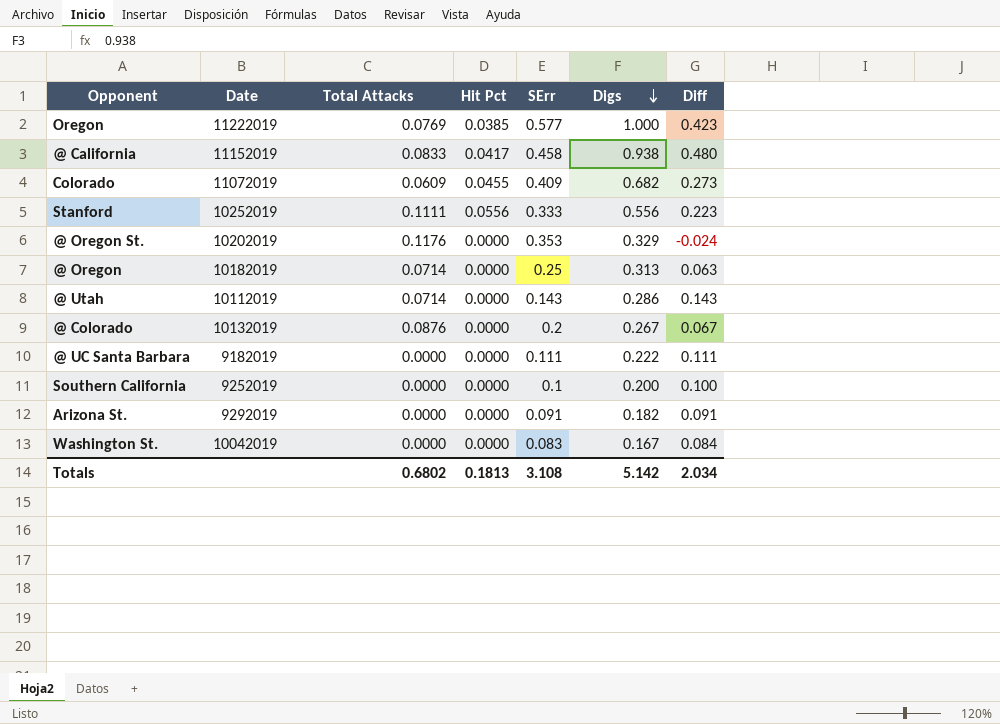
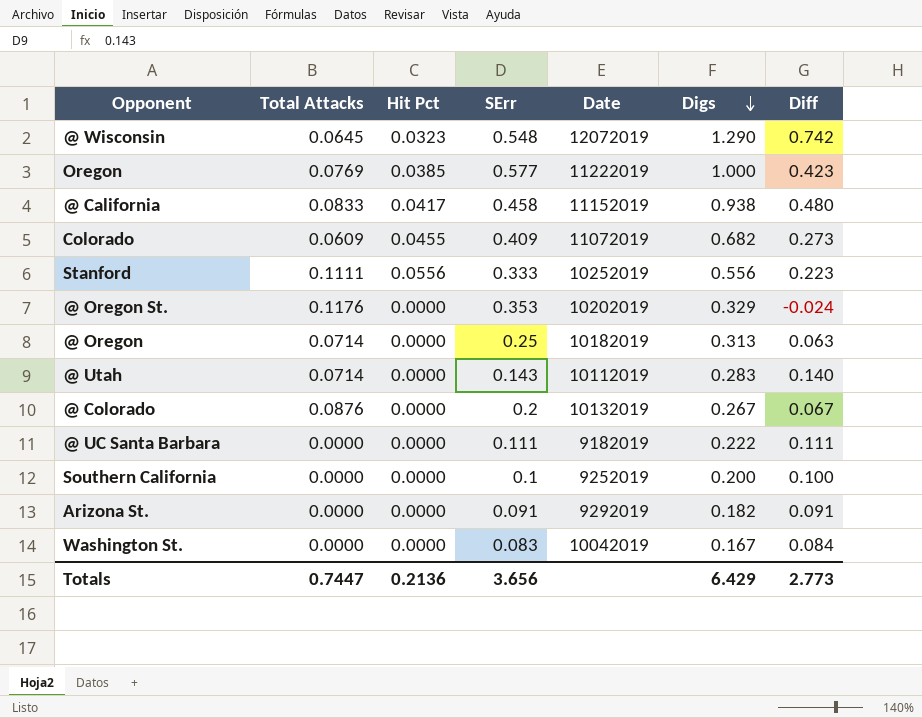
column Date | position: 2 -> 5
row @ Wisconsin: none -> 0.0645 | 0.0323 | 0.548 | 12072019 | 1.290 | 0.742
@ Utah | Digs: 0.286 -> 0.283
@ Utah | Diff: 0.143 -> 0.140
Totals | Total Attacks: 0.6802 -> 0.7447
Totals | Hit Pct: 0.1813 -> 0.2136
Totals | SErr: 3.108 -> 3.656
Totals | Digs: 5.142 -> 6.429
Totals | Diff: 2.034 -> 2.773

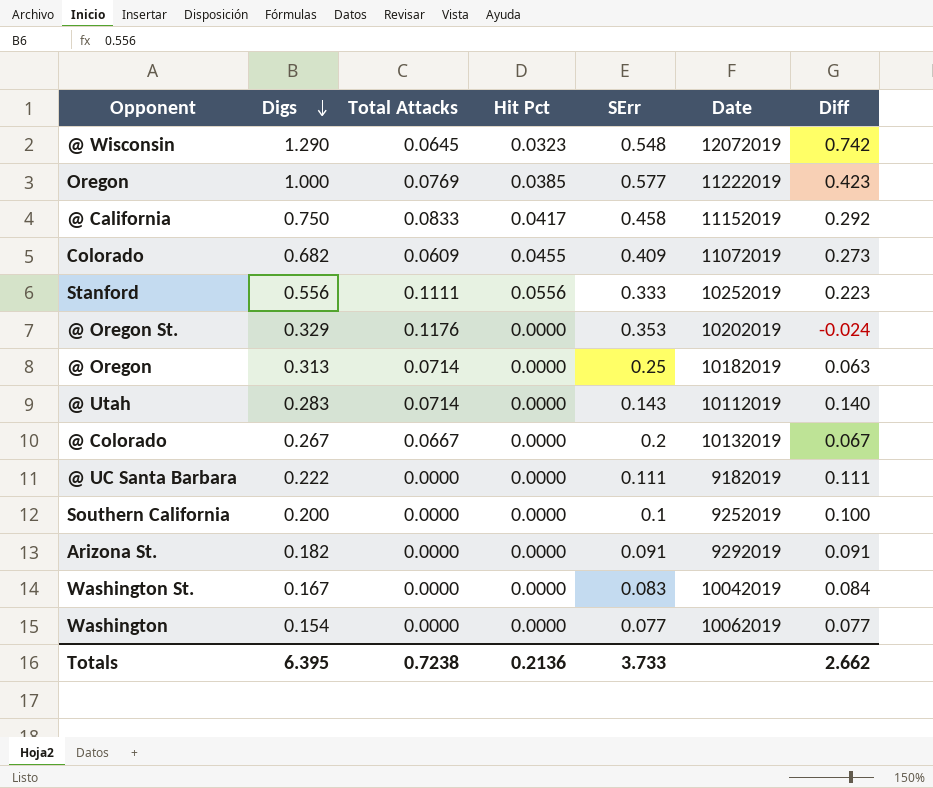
column Digs | position: 6 -> 2
@ California | Digs: 0.938 -> 0.750
@ California | Diff: 0.480 -> 0.292
@ Colorado | Total Attacks: 0.0876 -> 0.0667
row Washington: none -> 0.154 | 0.0000 | 0.0000 | 0.077 | 10062019 | 0.077
Totals | Digs: 6.429 -> 6.395
Totals | Total Attacks: 0.7447 -> 0.7238
Totals | SErr: 3.656 -> 3.733
Totals | Diff: 2.773 -> 2.662

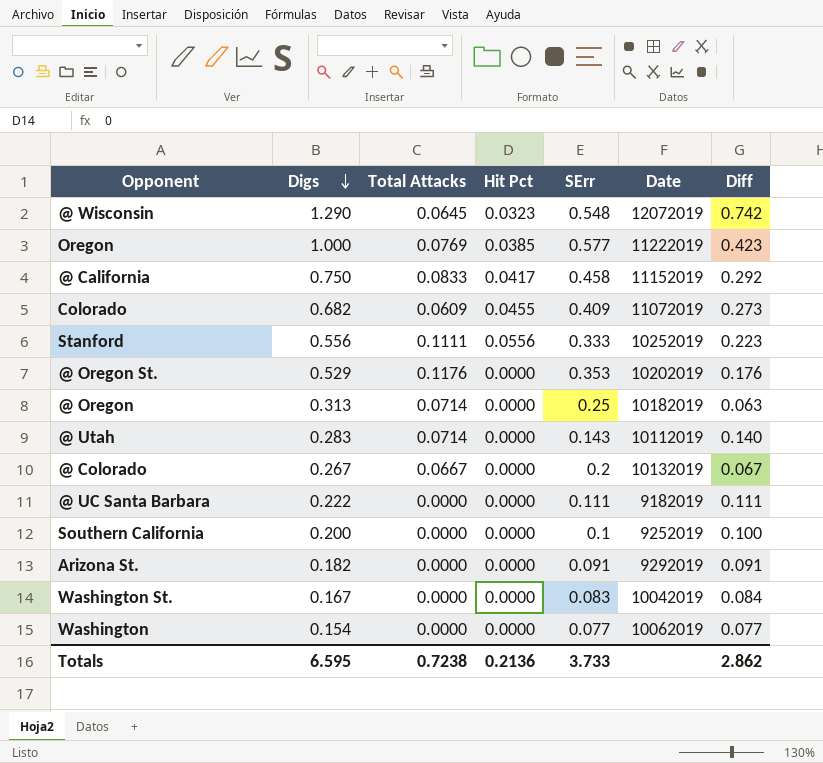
@ Oregon St. | Digs: 0.329 -> 0.529
@ Oregon St. | Diff: -0.024 -> 0.176
Totals | Digs: 6.395 -> 6.595
Totals | Diff: 2.662 -> 2.862

